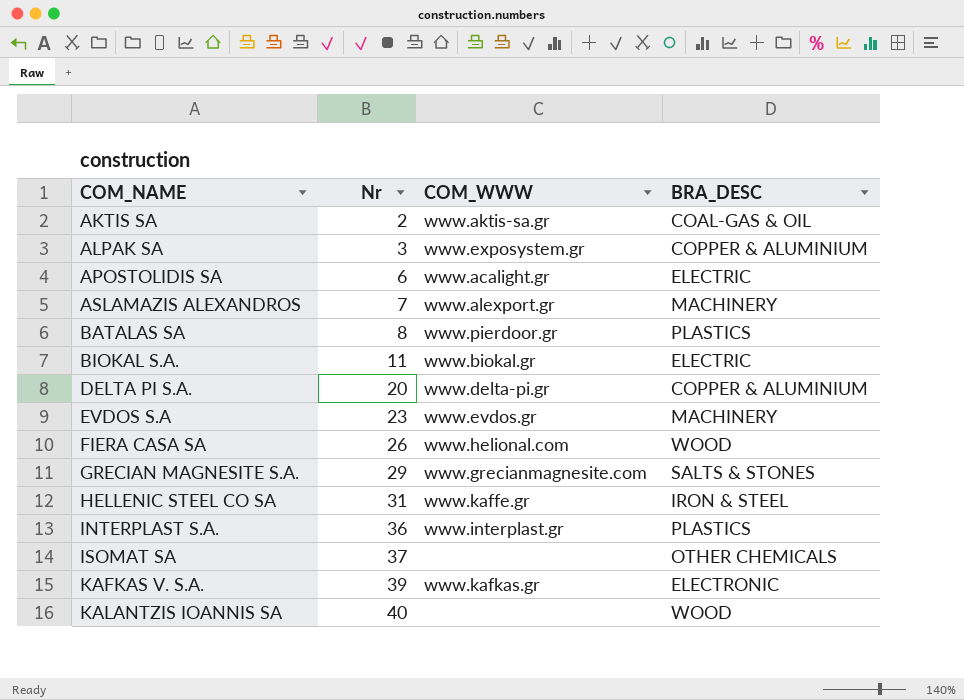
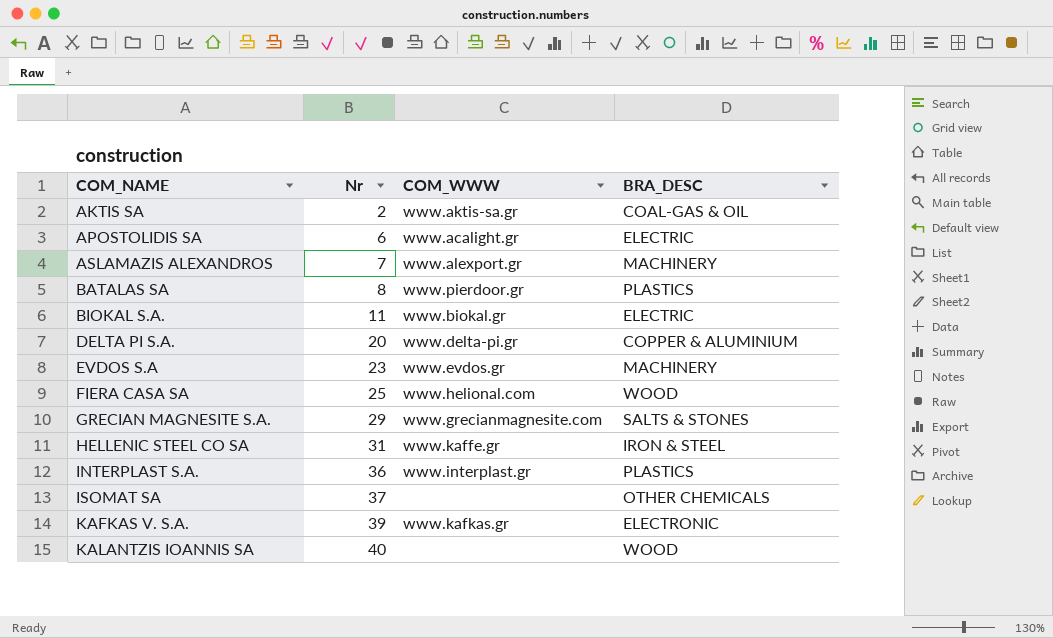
row ALPAK SA: 3 | www.exposystem.gr | COPPER & ALUMINIUM -> none
FIERA CASA SA | Nr: 26 -> 25

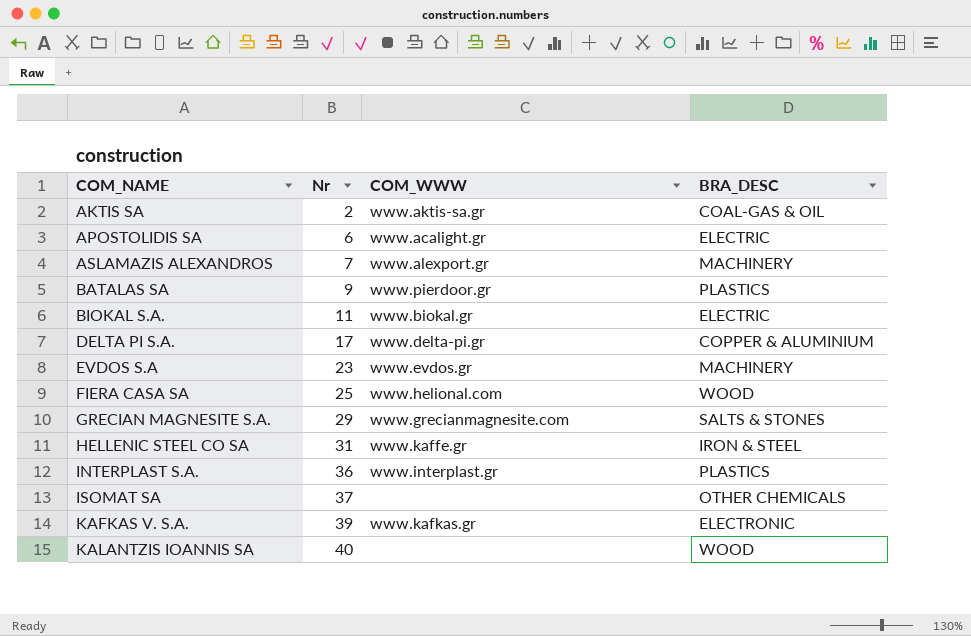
BATALAS SA | Nr: 8 -> 9
DELTA PI S.A. | Nr: 20 -> 17

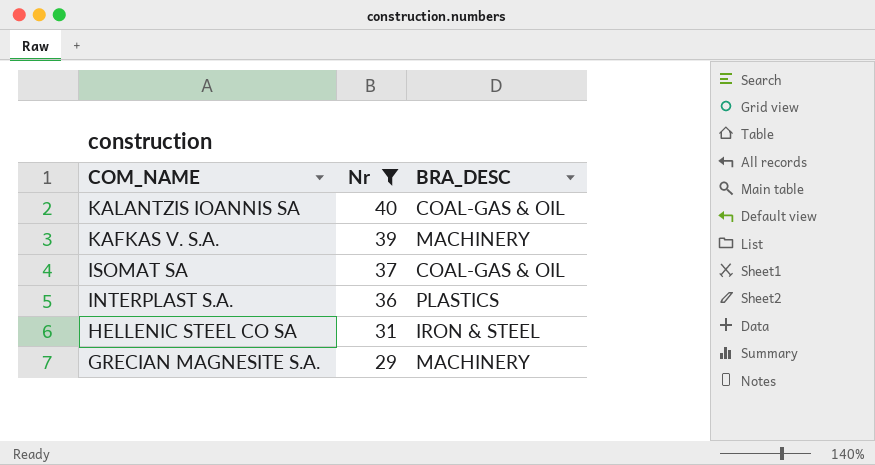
filter: none -> Nr >= 29
row order: COM_NAME ascending -> COM_NAME descending
column COM_WWW | position: 3 -> none
KALANTZIS IOANNIS SA | BRA_DESC: WOOD -> COAL-GAS & OIL
KAFKAS V. S.A. | BRA_DESC: ELECTRONIC -> MACHINERY
ISOMAT SA | BRA_DESC: OTHER CHEMICALS -> COAL-GAS & OIL
GRECIAN MAGNESITE S.A. | BRA_DESC: SALTS & STONES -> MACHINERY

